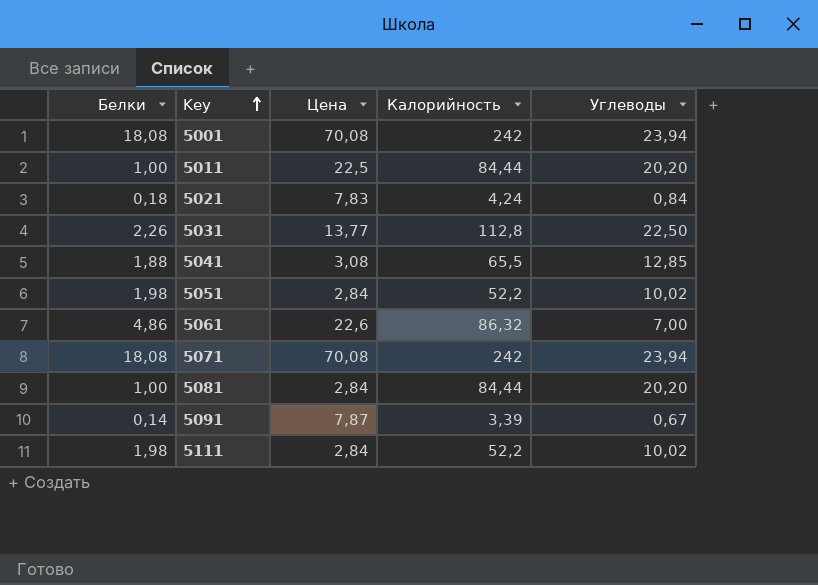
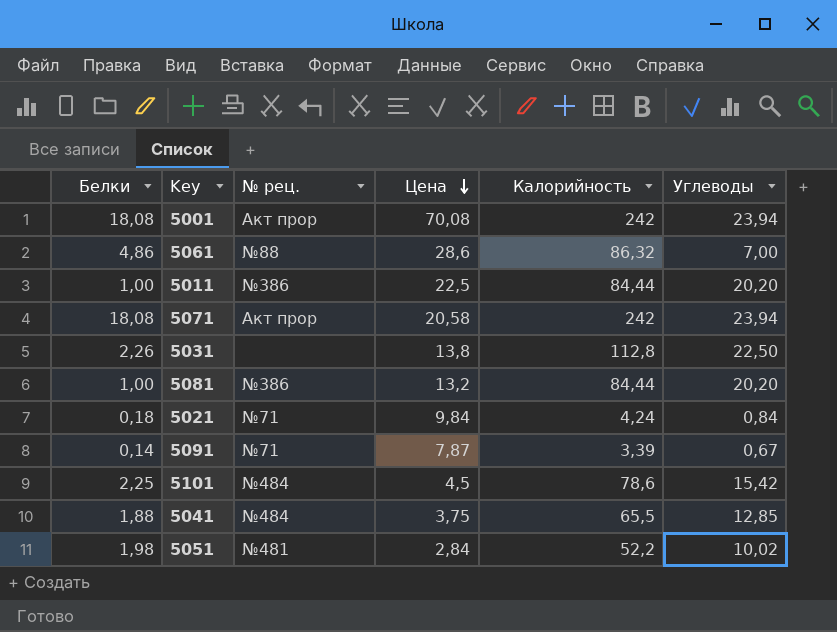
row order: Key ascending -> Цена descending
column № рец. | position: none -> 3
row 5111: 1,98 | 2,84 | 52,2 | 10,02 -> none
5061 | Цена: 22,6 -> 28,6
5071 | Цена: 70,08 -> 20,58
5031 | Цена: 13,77 -> 13,8
5081 | Цена: 2,84 -> 13,2
5021 | Цена: 7,83 -> 9,84
row 5101: none -> 2,25 | №484 | 4,5 | 78,6 | 15,42
5041 | Цена: 3,08 -> 3,75

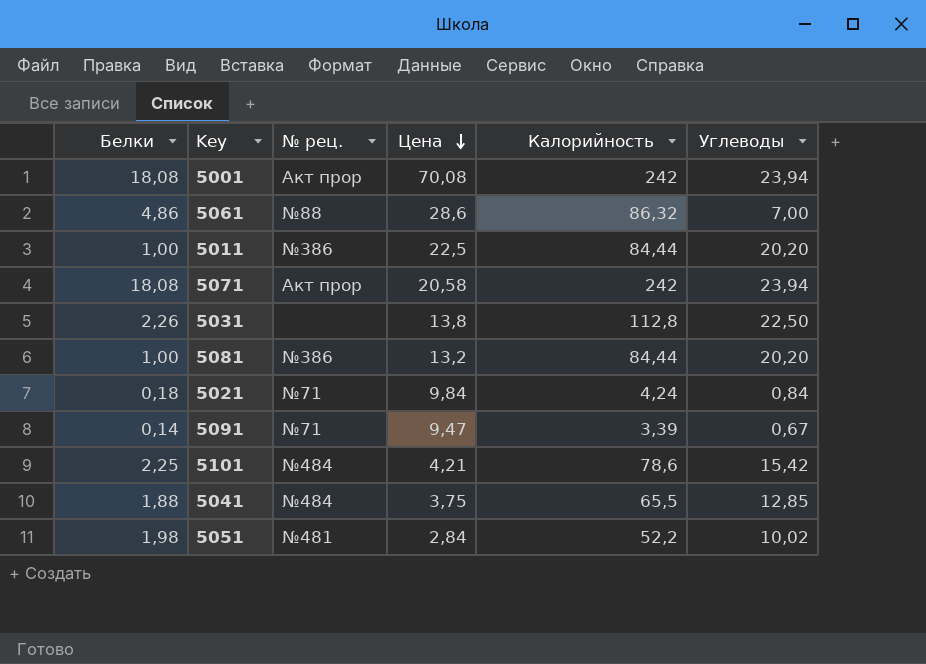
5091 | Цена: 7,87 -> 9,47
5101 | Цена: 4,5 -> 4,21

